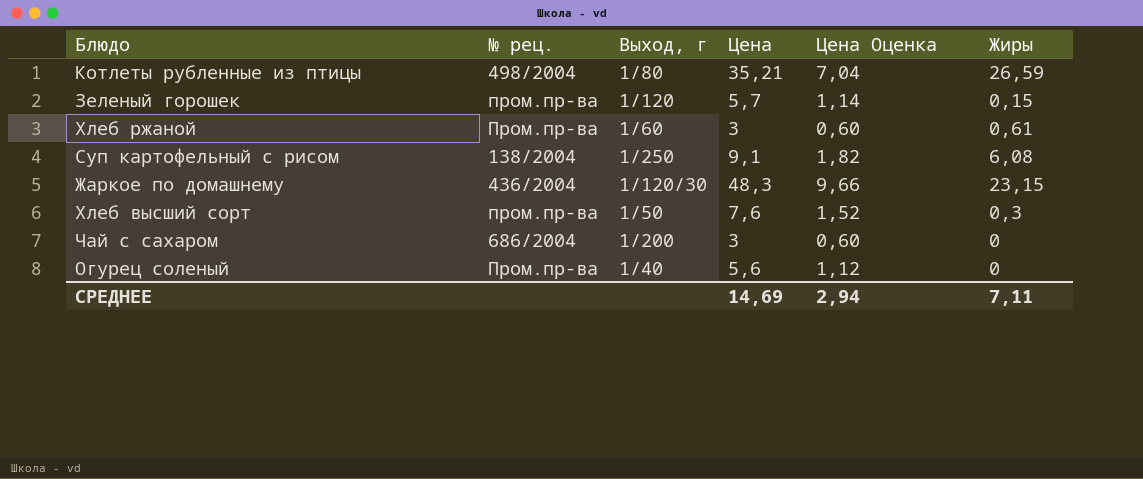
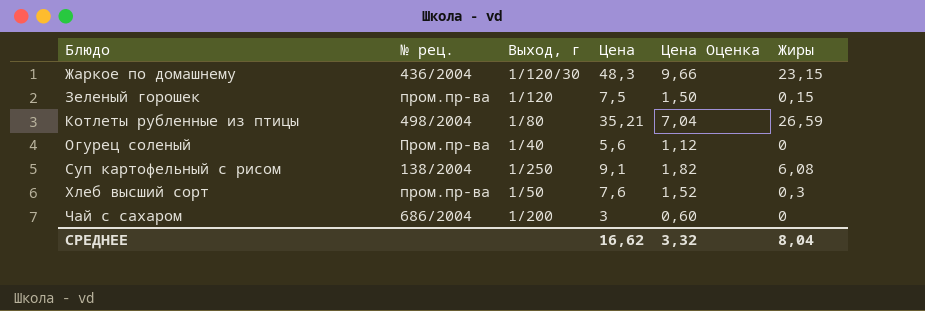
row order: none -> Блюдо ascending
row Хлеб ржаной: Пром.пр-ва | 1/60 | 3 | 0,60 | 0,61 -> none
Зеленый горошек | Цена: 5,7 -> 7,5
Зеленый горошек | Цена Оценка: 1,14 -> 1,50
СРЕДНЕЕ | Цена: 14,69 -> 16,62
СРЕДНЕЕ | Цена Оценка: 2,94 -> 3,32
СРЕДНЕЕ | Жиры: 7,11 -> 8,04

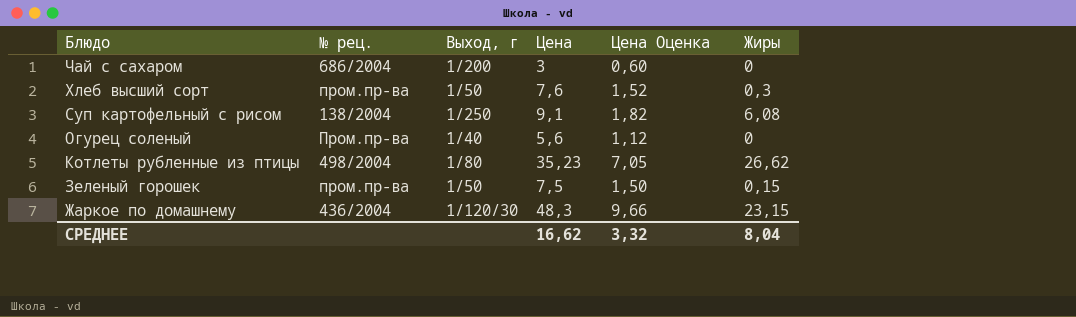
row order: Блюдо ascending -> Блюдо descending
Котлеты рубленные из птицы | Цена: 35,21 -> 35,23
Котлеты рубленные из птицы | Цена Оценка: 7,04 -> 7,05
Котлеты рубленные из птицы | Жиры: 26,59 -> 26,62
Зеленый горошек | Выход, г: 1/120 -> 1/50

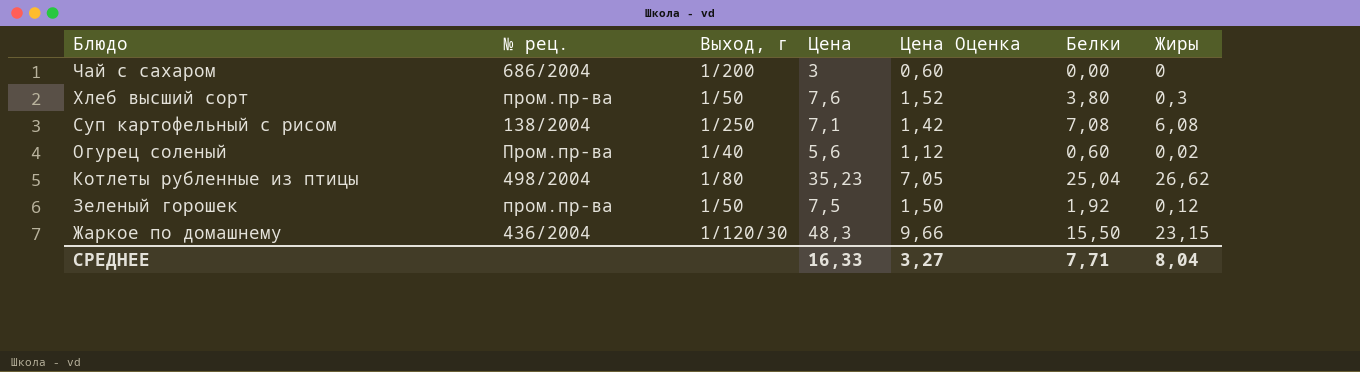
column Белки | position: none -> 6
Суп картофельный с рисом | Цена: 9,1 -> 7,1
Суп картофельный с рисом | Цена Оценка: 1,82 -> 1,42
Огурец соленый | Жиры: 0 -> 0,02
Зеленый горошек | Жиры: 0,15 -> 0,12
СРЕДНЕЕ | Цена: 16,62 -> 16,33
СРЕДНЕЕ | Цена Оценка: 3,32 -> 3,27

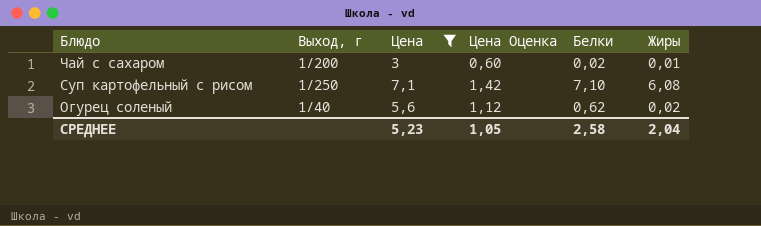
filter: none -> Цена <= 7,1
column № рец. | position: 2 -> none
Чай с сахаром | Белки: 0,00 -> 0,02
Чай с сахаром | Жиры: 0 -> 0,01
Суп картофельный с рисом | Белки: 7,08 -> 7,10
Огурец соленый | Белки: 0,60 -> 0,62
СРЕДНЕЕ | Цена: 16,33 -> 5,23
СРЕДНЕЕ | Цена Оценка: 3,27 -> 1,05
СРЕДНЕЕ | Белки: 7,71 -> 2,58
СРЕДНЕЕ | Жиры: 8,04 -> 2,04

